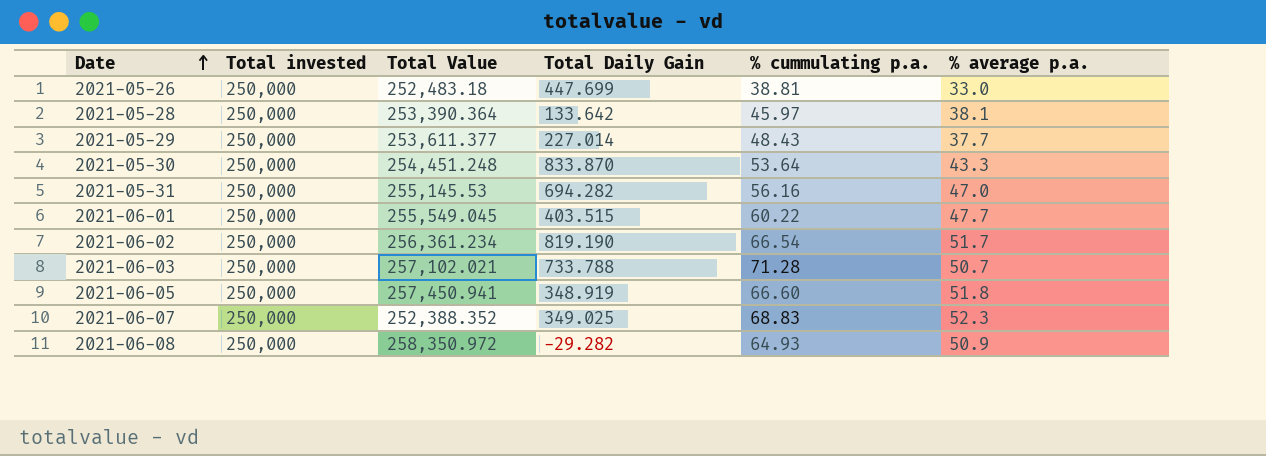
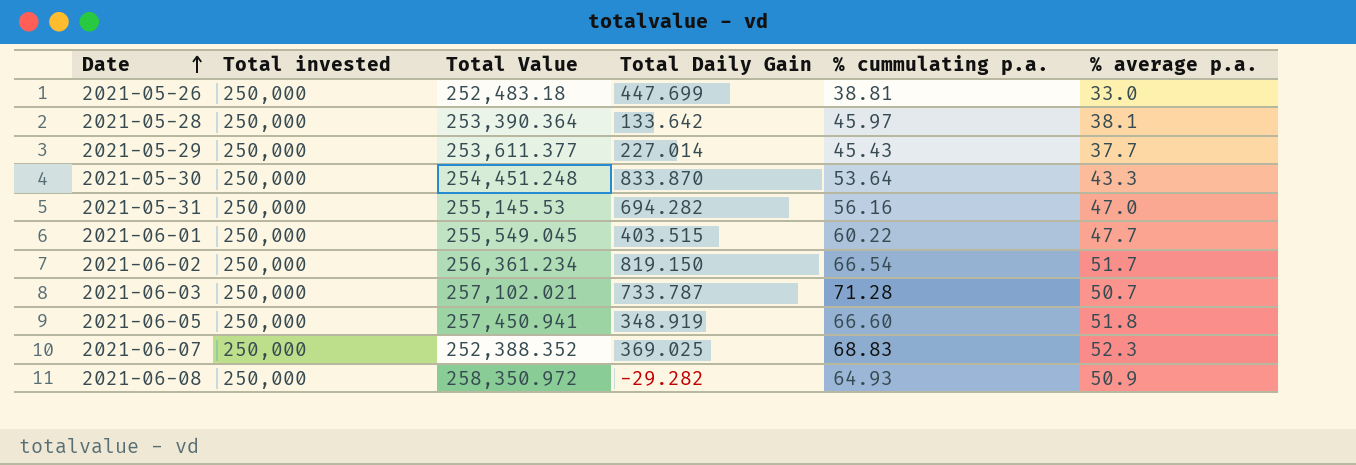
2021-05-29 | % cummulating p.a.: 48.43 -> 45.43
2021-06-02 | Total Daily Gain: 819.190 -> 819.150
2021-06-03 | Total Daily Gain: 733.788 -> 733.787
2021-06-07 | Total Daily Gain: 349.025 -> 369.025

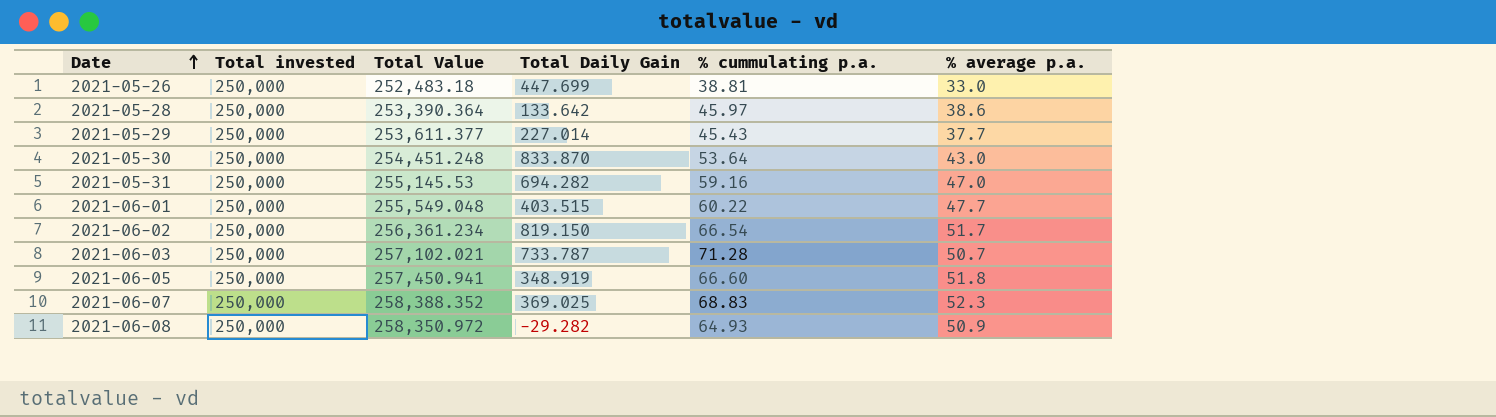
2021-05-28 | % average p.a.: 38.1 -> 38.6
2021-05-30 | % average p.a.: 43.3 -> 43.0
2021-05-31 | % cummulating p.a.: 56.16 -> 59.16
2021-06-01 | Total Value: 255,549.045 -> 255,549.048
2021-06-07 | Total Value: 252,388.352 -> 258,388.352

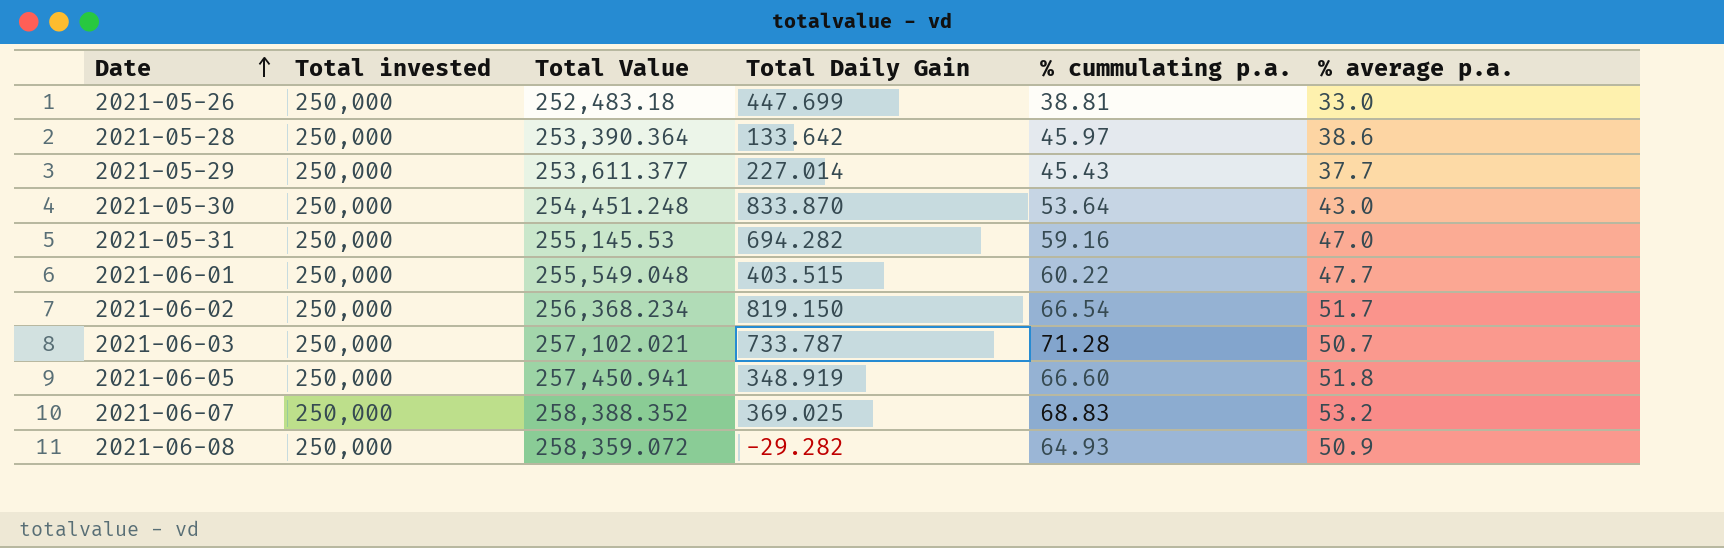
2021-06-02 | Total Value: 256,361.234 -> 256,368.234
2021-06-07 | % average p.a.: 52.3 -> 53.2
2021-06-08 | Total Value: 258,350.972 -> 258,359.072

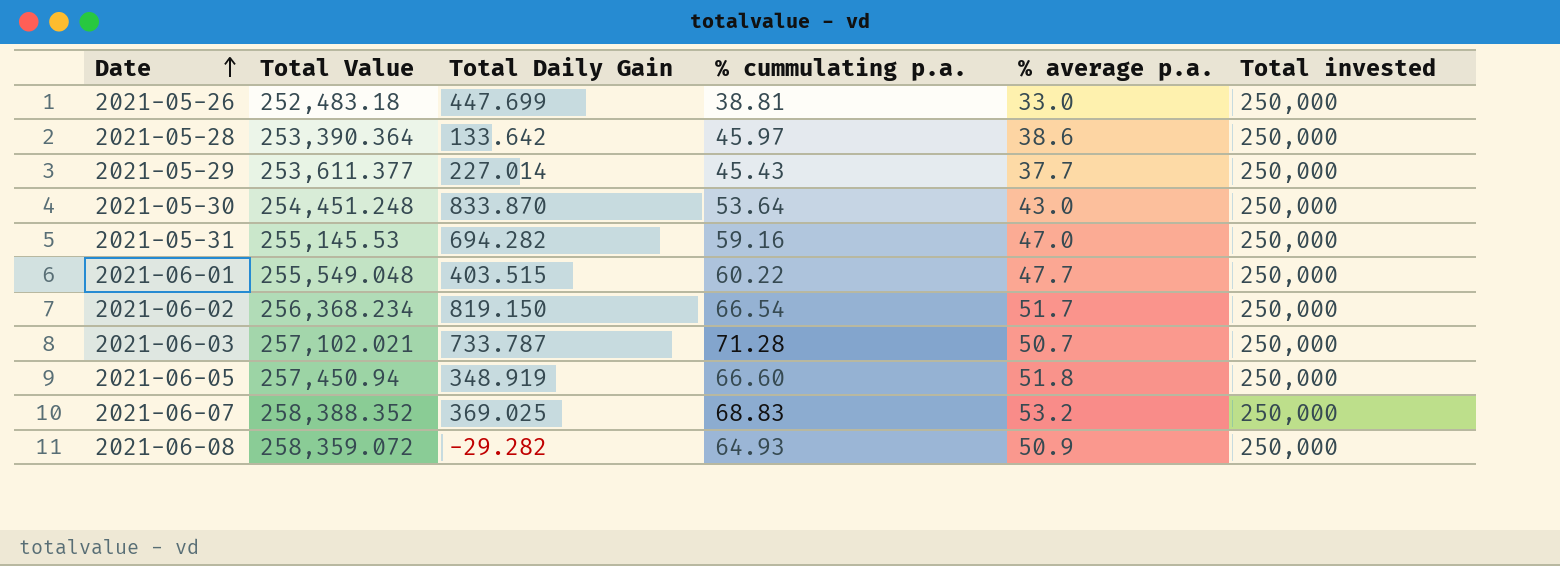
column Total invested | position: 2 -> 6
2021-06-05 | Total Value: 257,450.941 -> 257,450.94

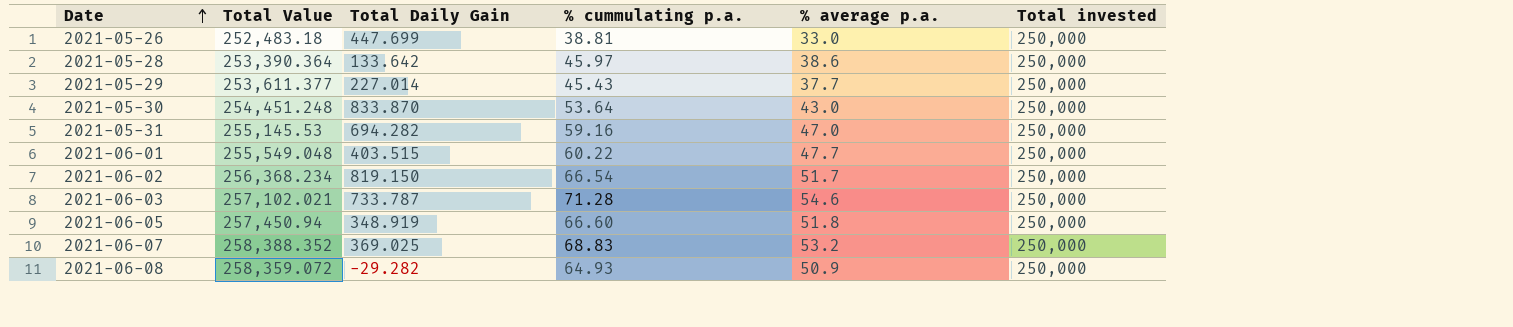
2021-06-03 | % average p.a.: 50.7 -> 54.6

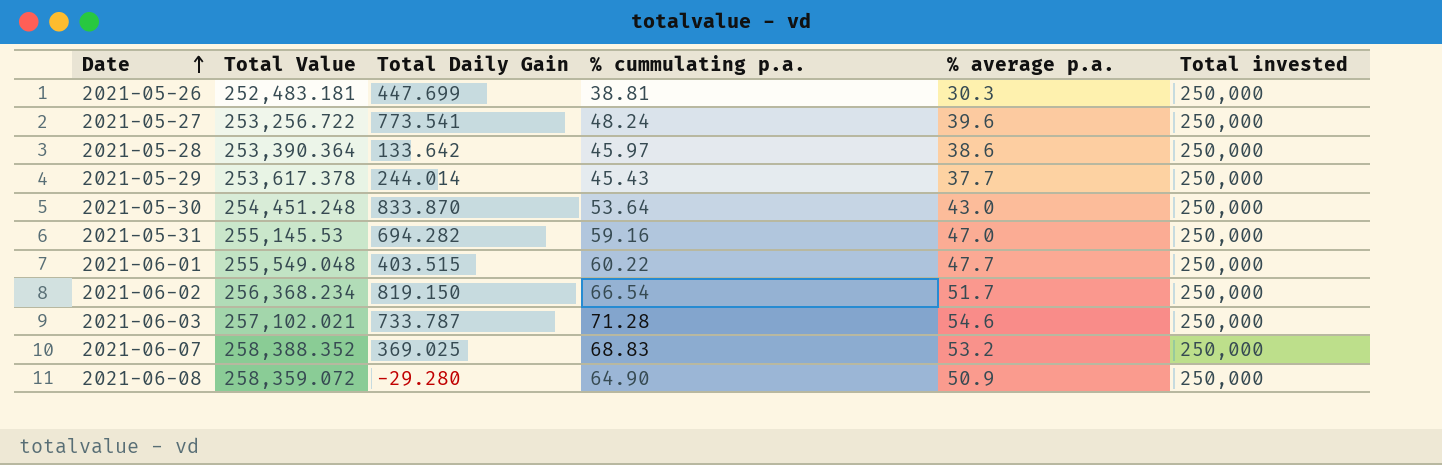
row 2021-06-05: 257,450.94 | 348.919 | 66.60 | 51.8 | 250,000 -> none
2021-05-26 | Total Value: 252,483.18 -> 252,483.181
2021-05-26 | % average p.a.: 33.0 -> 30.3
row 2021-05-27: none -> 253,256.722 | 773.541 | 48.24 | 39.6 | 250,000
2021-05-29 | Total Value: 253,611.377 -> 253,617.378
2021-05-29 | Total Daily Gain: 227.014 -> 244.014
2021-06-08 | Total Daily Gain: -29.282 -> -29.280
2021-06-08 | % cummulating p.a.: 64.93 -> 64.90

